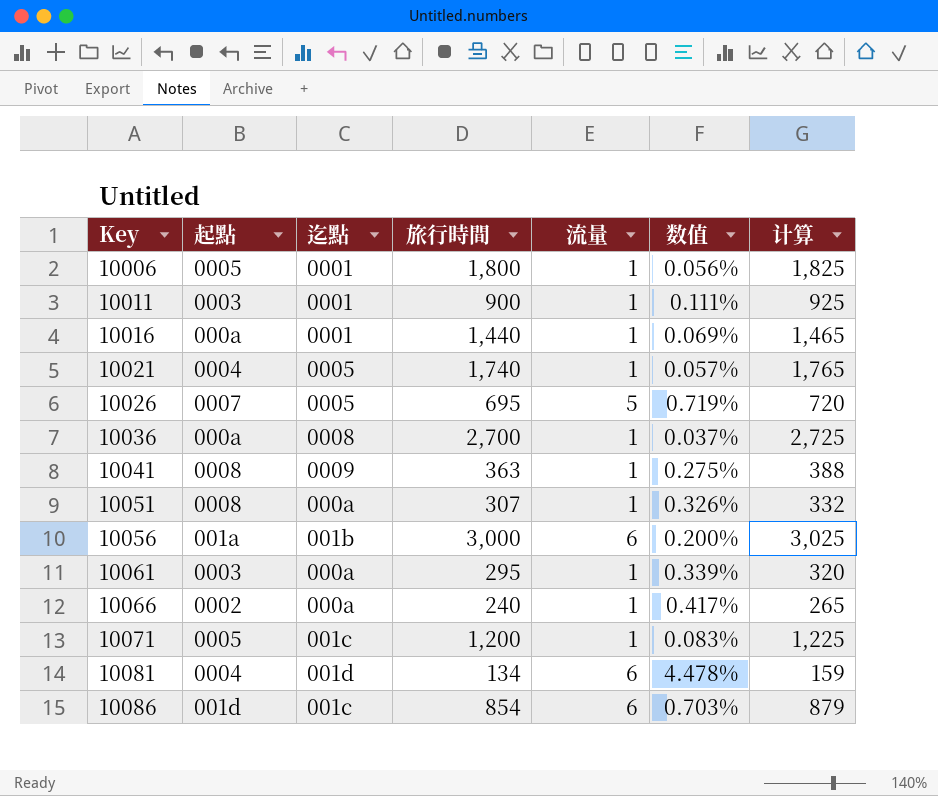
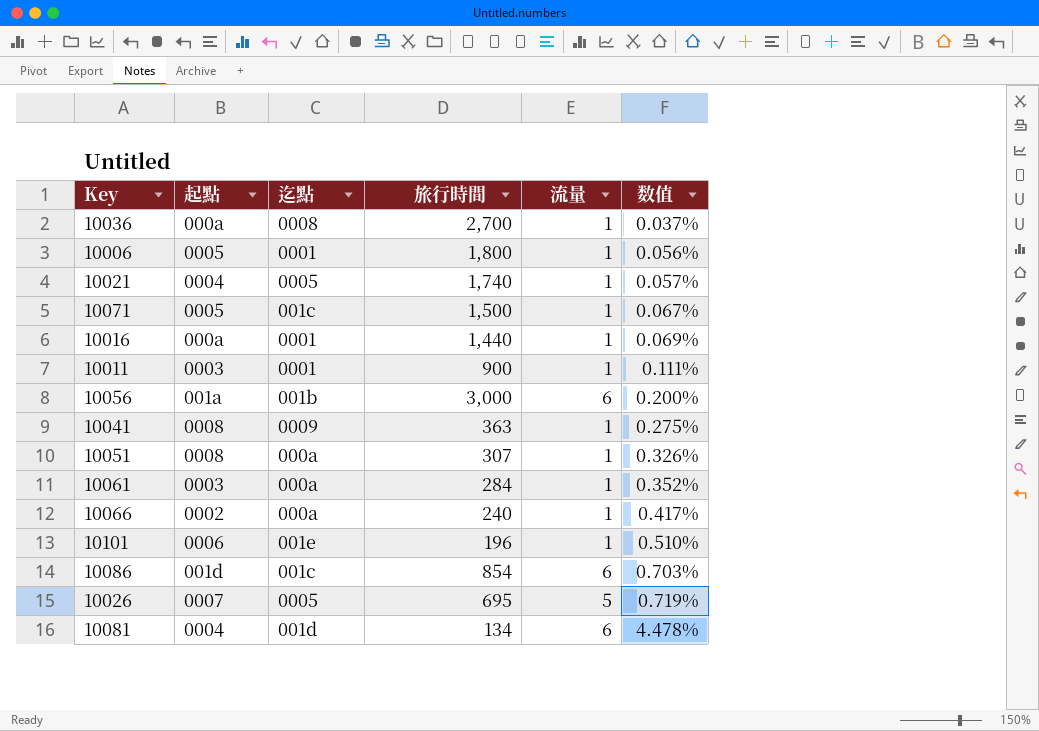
row order: Key ascending -> 数值 ascending
column 计算 | formula: [旅行時間] + 25 -> none
10071 | 旅行時間: 1,200 -> 1,500
10071 | 数值: 0.083% -> 0.067%
10061 | 旅行時間: 295 -> 284
10061 | 数值: 0.339% -> 0.352%
row 10101: none -> 0006 | 001e | 196 | 1 | 0.510%

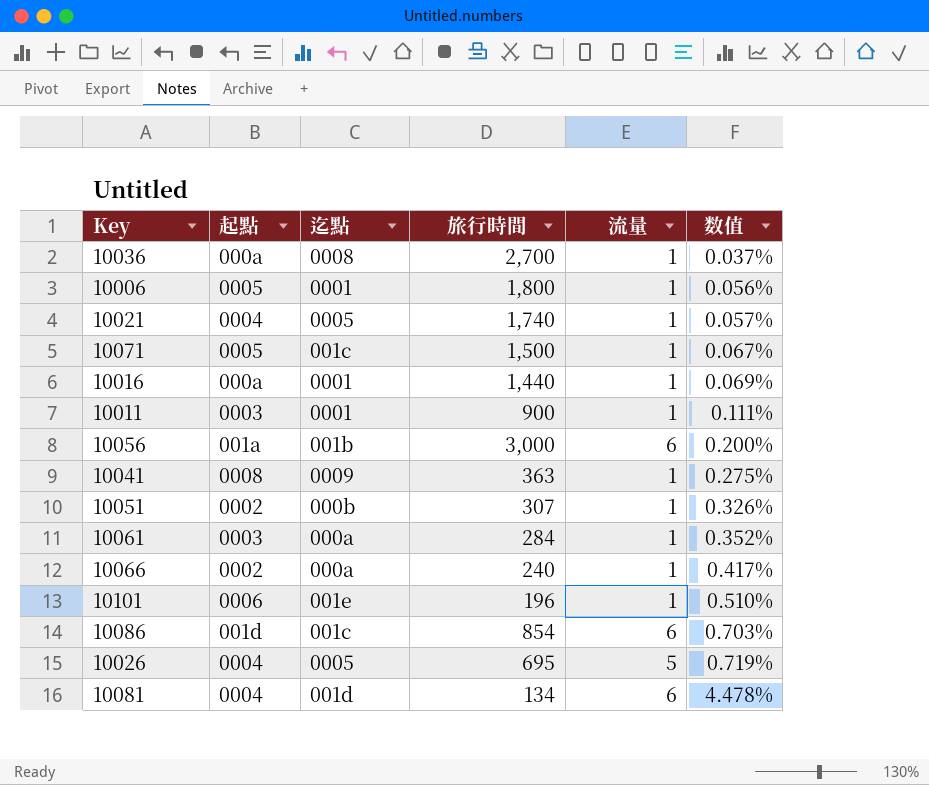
10051 | 起點: 0008 -> 0002
10051 | 迄點: 000a -> 000b
10026 | 起點: 0007 -> 0004

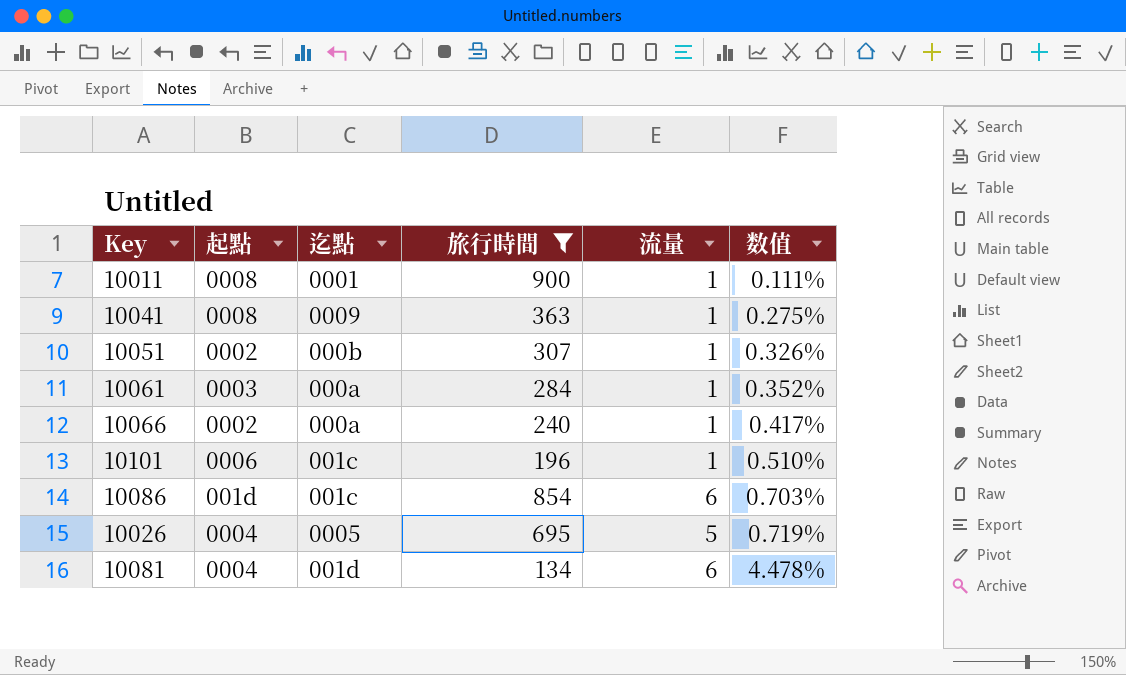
filter: none -> 旅行時間 <= 900
10011 | 起點: 0003 -> 0008
10101 | 迄點: 001e -> 001c

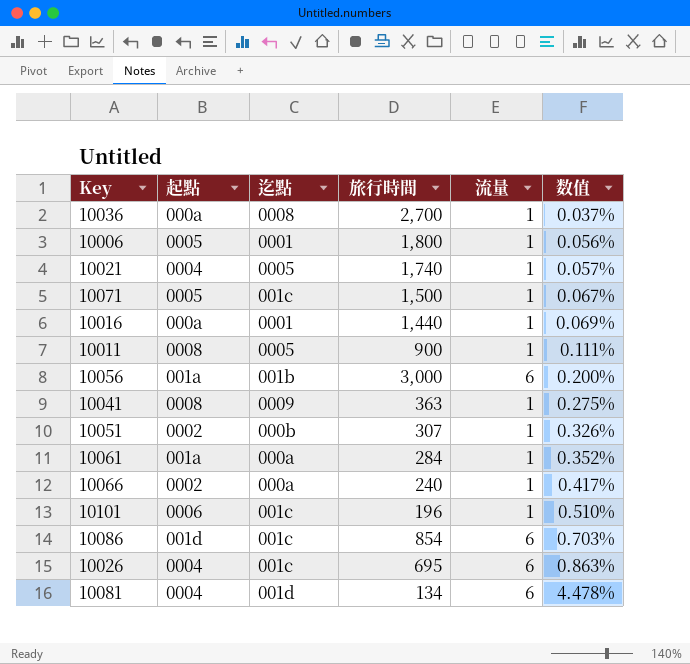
filter: 旅行時間 <= 900 -> none
10011 | 迄點: 0001 -> 0005
10061 | 起點: 0003 -> 001a
10026 | 迄點: 0005 -> 001c
10026 | 流量: 5 -> 6
10026 | 数值: 0.719% -> 0.863%

